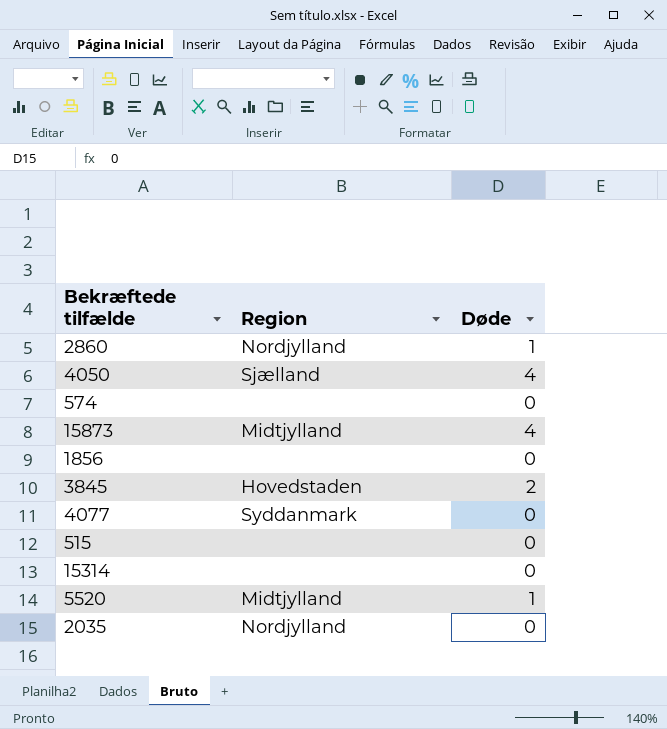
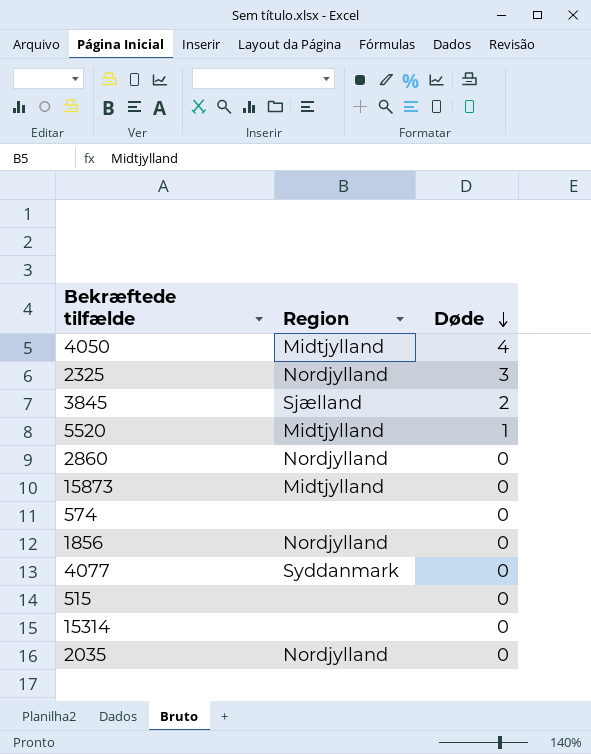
row order: none -> Døde descending
4050 | Region: Sjælland -> Midtjylland
row 2325: none -> Nordjylland | 3
3845 | Region: Hovedstaden -> Sjælland
2860 | Døde: 1 -> 0
15873 | Døde: 4 -> 0
1856 | Region: none -> Nordjylland

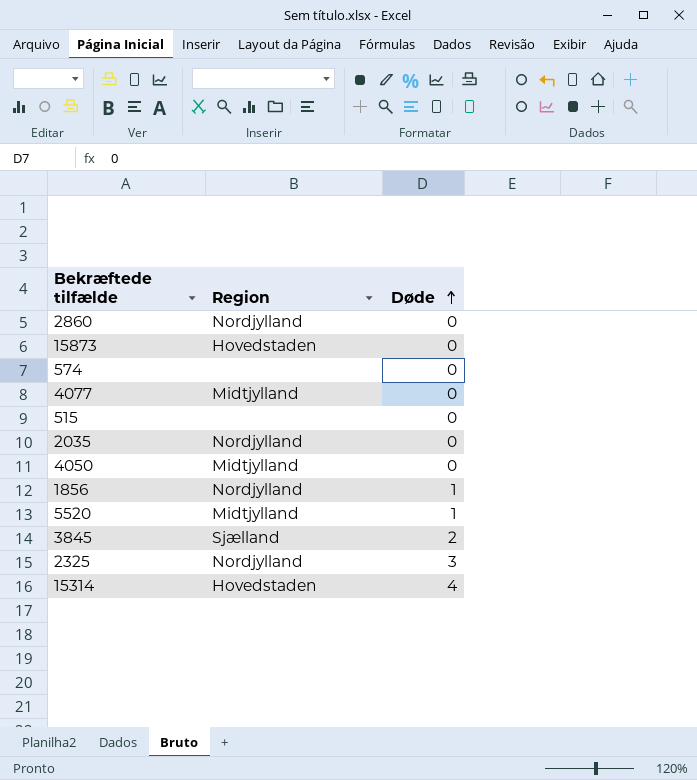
row order: Døde descending -> Døde ascending
15873 | Region: Midtjylland -> Hovedstaden
4077 | Region: Syddanmark -> Midtjylland
4050 | Døde: 4 -> 0
1856 | Døde: 0 -> 1
15314 | Region: none -> Hovedstaden
15314 | Døde: 0 -> 4

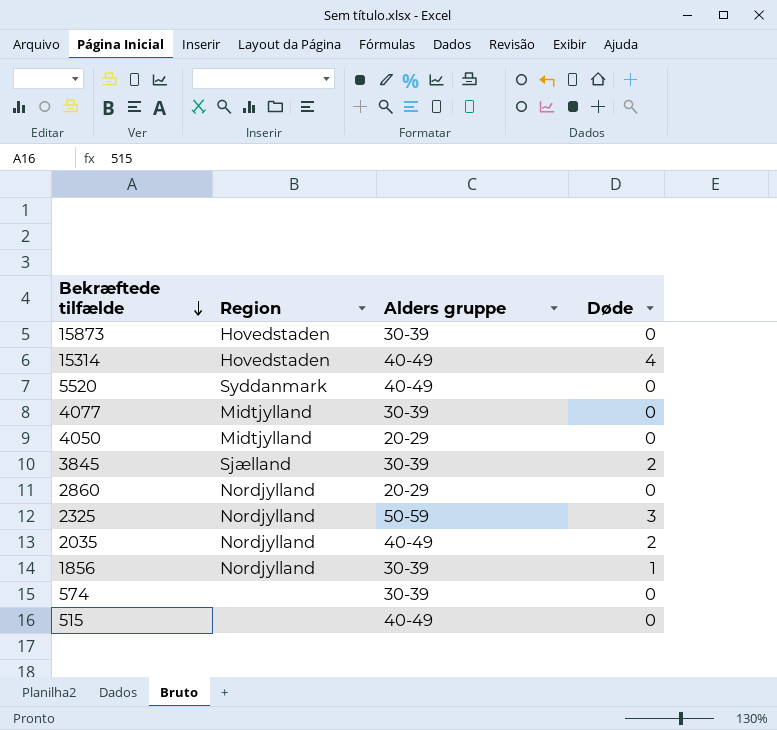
row order: Døde ascending -> Bekræftede tilfælde descending
column Alders gruppe | position: none -> 3
5520 | Region: Midtjylland -> Syddanmark
5520 | Døde: 1 -> 0
2035 | Døde: 0 -> 2

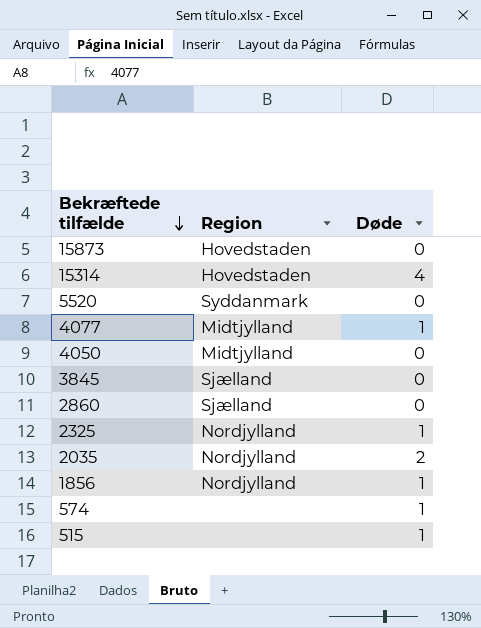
column Alders gruppe | position: 3 -> none
4077 | Døde: 0 -> 1
3845 | Døde: 2 -> 0
2860 | Region: Nordjylland -> Sjælland
2325 | Døde: 3 -> 1
574 | Døde: 0 -> 1
515 | Døde: 0 -> 1

